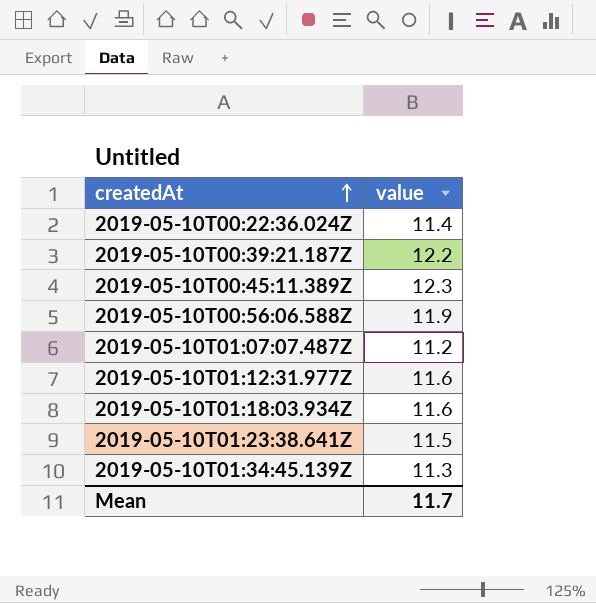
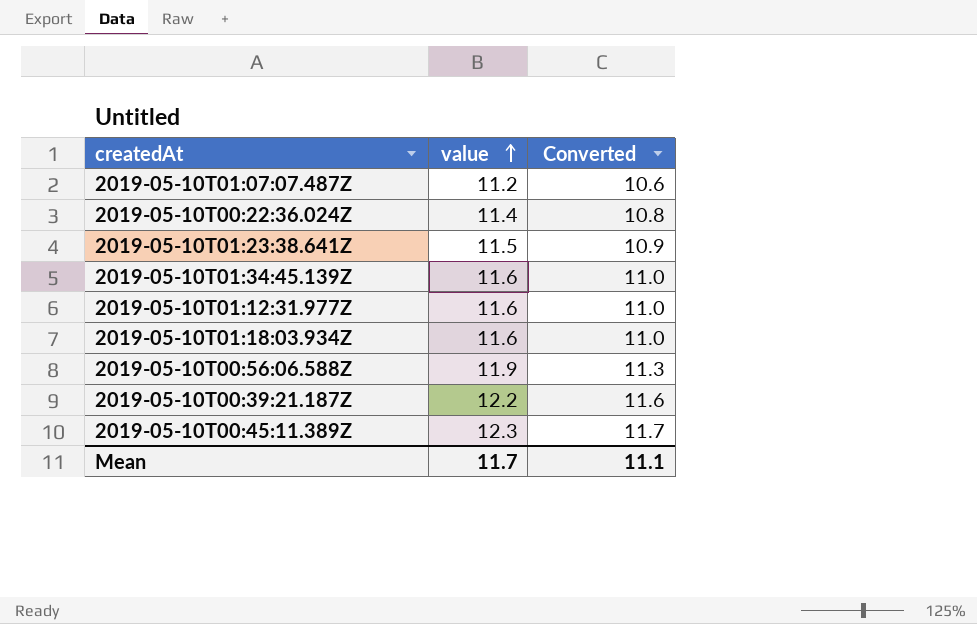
row order: createdAt ascending -> value ascending
column Converted | formula: none -> [value] * 0.95
2019-05-10T01:34:45.139Z | value: 11.3 -> 11.6

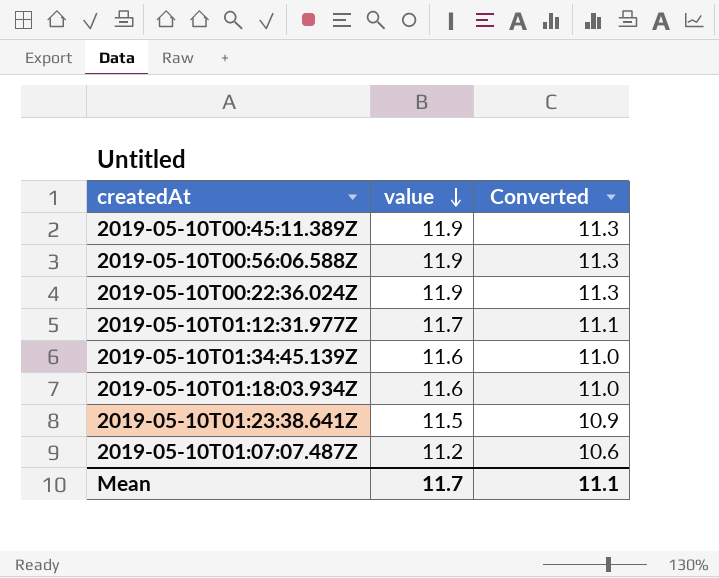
row order: value ascending -> value descending
row 2019-05-10T00:39:21.187Z: 12.2 | 11.6 -> none
2019-05-10T00:45:11.389Z | value: 12.3 -> 11.9
2019-05-10T00:45:11.389Z | Converted: 11.7 -> 11.3
2019-05-10T00:22:36.024Z | value: 11.4 -> 11.9
2019-05-10T00:22:36.024Z | Converted: 10.8 -> 11.3
2019-05-10T01:12:31.977Z | value: 11.6 -> 11.7
2019-05-10T01:12:31.977Z | Converted: 11.0 -> 11.1

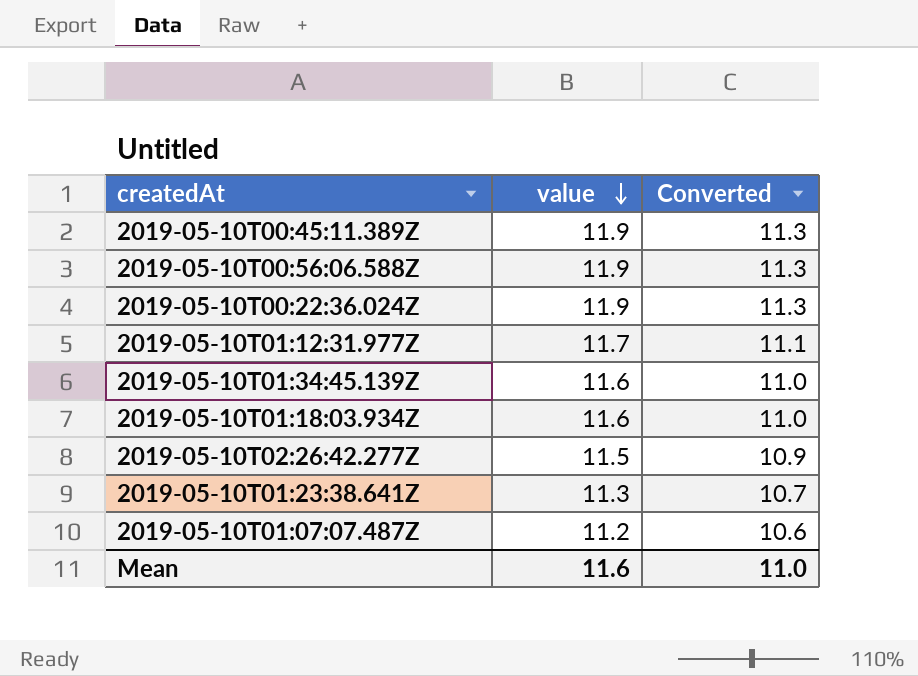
row 2019-05-10T02:26:42.277Z: none -> 11.5 | 10.9
2019-05-10T01:23:38.641Z | value: 11.5 -> 11.3
2019-05-10T01:23:38.641Z | Converted: 10.9 -> 10.7
Mean | value: 11.7 -> 11.6
Mean | Converted: 11.1 -> 11.0

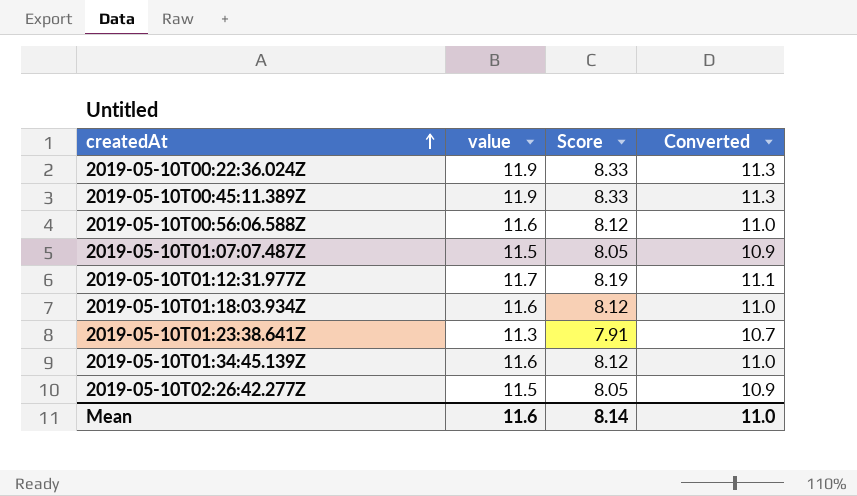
row order: value descending -> createdAt ascending
column Score | formula: none -> [value] * 0.7
2019-05-10T00:56:06.588Z | value: 11.9 -> 11.6
2019-05-10T00:56:06.588Z | Converted: 11.3 -> 11.0
2019-05-10T01:07:07.487Z | value: 11.2 -> 11.5
2019-05-10T01:07:07.487Z | Converted: 10.6 -> 10.9

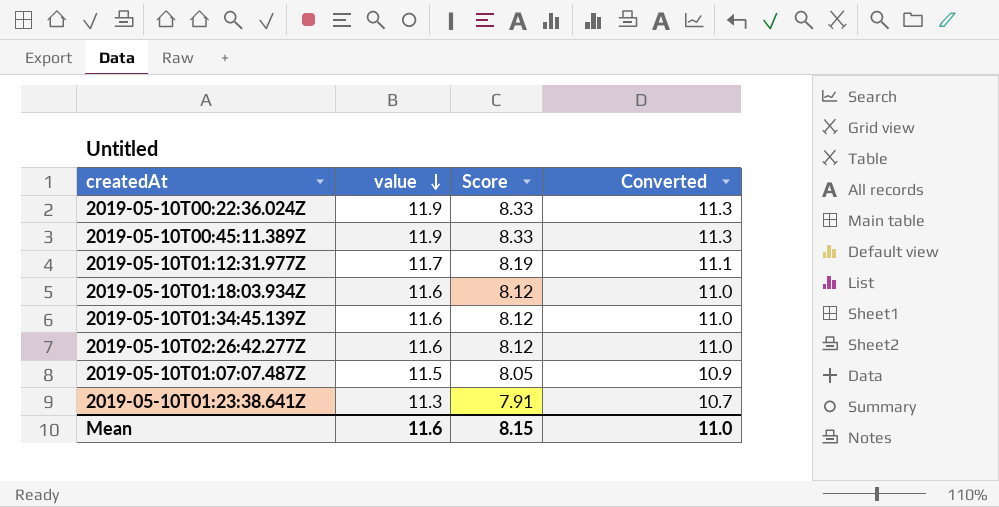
row order: createdAt ascending -> value descending
row 2019-05-10T00:56:06.588Z: 11.6 | 8.12 | 11.0 -> none
2019-05-10T02:26:42.277Z | value: 11.5 -> 11.6
2019-05-10T02:26:42.277Z | Score: 8.05 -> 8.12
2019-05-10T02:26:42.277Z | Converted: 10.9 -> 11.0
Mean | Score: 8.14 -> 8.15

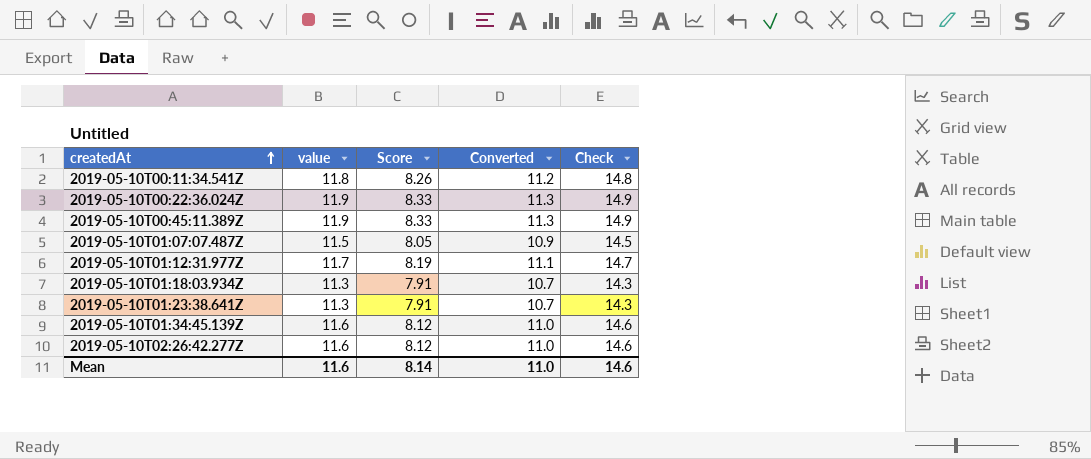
row order: value descending -> createdAt ascending
column Check | formula: none -> [value] + 3
row 2019-05-10T00:11:34.541Z: none -> 11.8 | 8.26 | 11.2 | 14.8
2019-05-10T01:18:03.934Z | value: 11.6 -> 11.3
2019-05-10T01:18:03.934Z | Score: 8.12 -> 7.91
2019-05-10T01:18:03.934Z | Converted: 11.0 -> 10.7
Mean | Score: 8.15 -> 8.14

